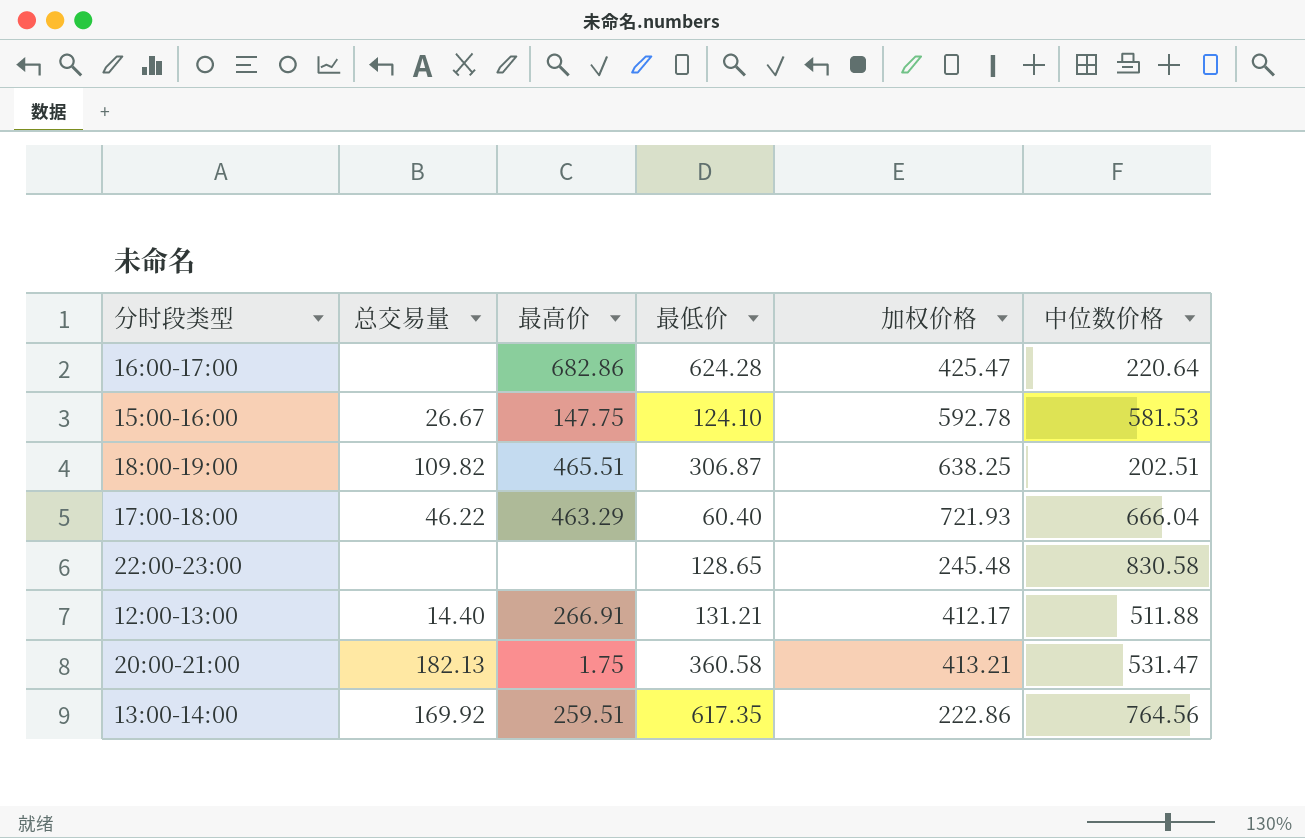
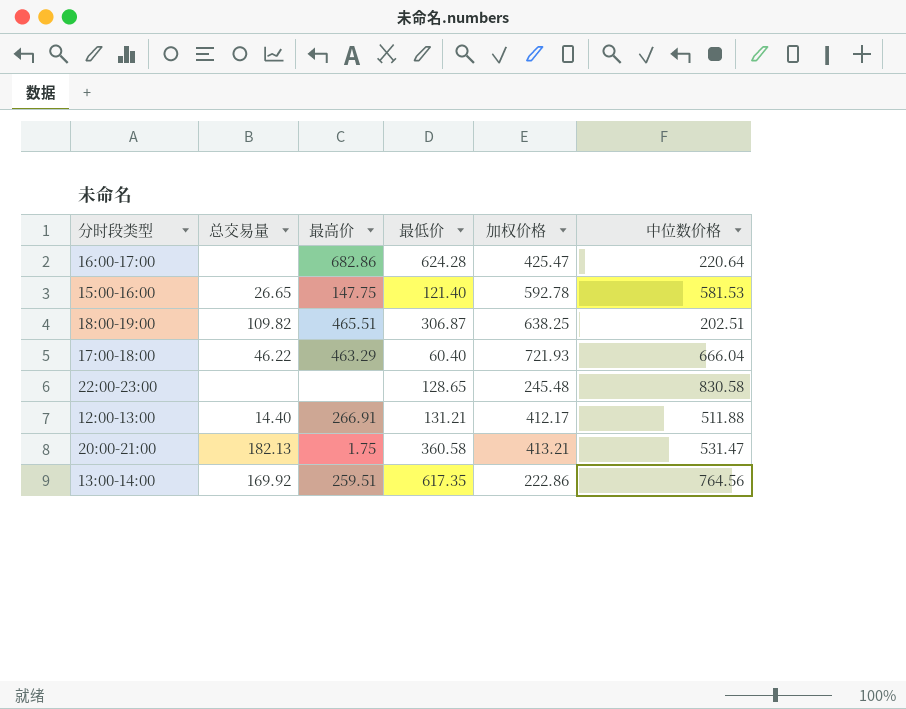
15:00-16:00 | 总交易量: 26.67 -> 26.65
15:00-16:00 | 最低价: 124.10 -> 121.40

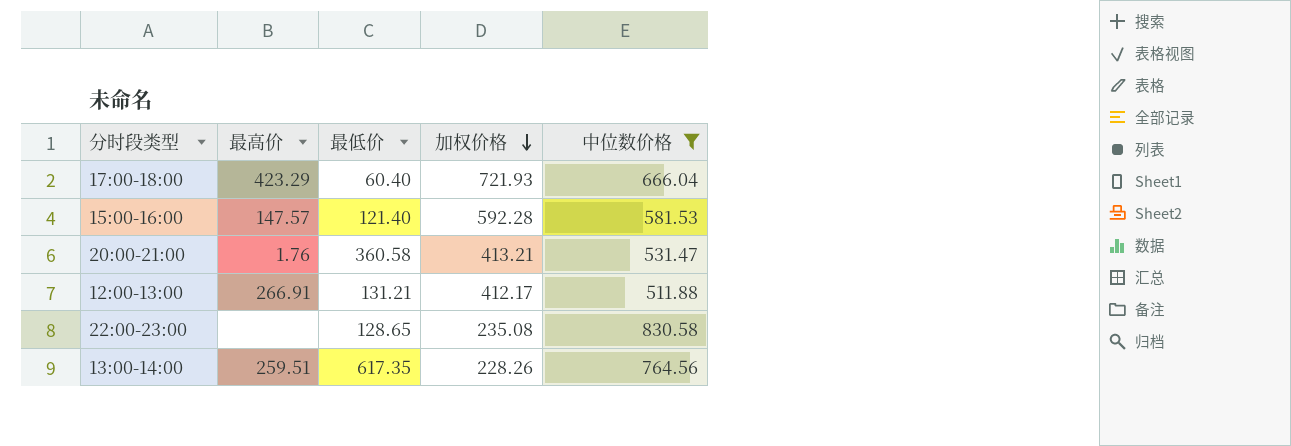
filter: none -> 中位数价格 >= 511.88
row order: none -> 加权价格 descending
column 总交易量 | position: 2 -> none
17:00-18:00 | 最高价: 463.29 -> 423.29
15:00-16:00 | 最高价: 147.75 -> 147.57
15:00-16:00 | 加权价格: 592.78 -> 592.28
20:00-21:00 | 最高价: 1.75 -> 1.76
22:00-23:00 | 加权价格: 245.48 -> 235.08
13:00-14:00 | 加权价格: 222.86 -> 228.26

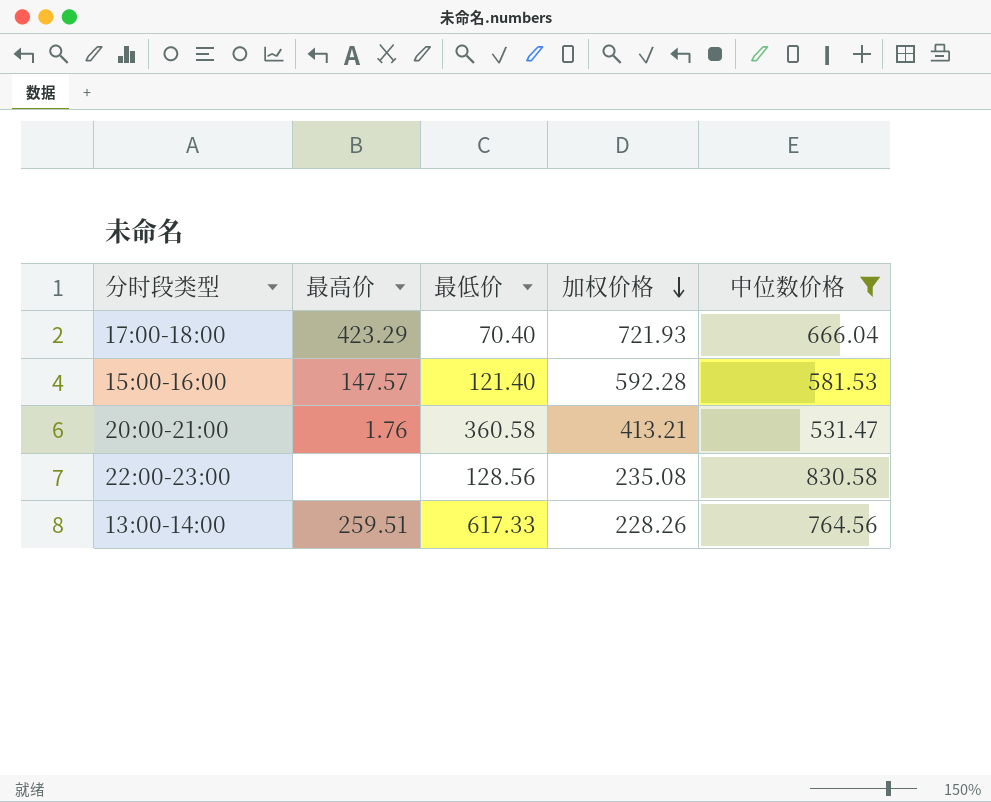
row 12:00-13:00: 266.91 | 131.21 | 412.17 | 511.88 -> none
17:00-18:00 | 最低价: 60.40 -> 70.40
22:00-23:00 | 最低价: 128.65 -> 128.56
13:00-14:00 | 最低价: 617.35 -> 617.33

